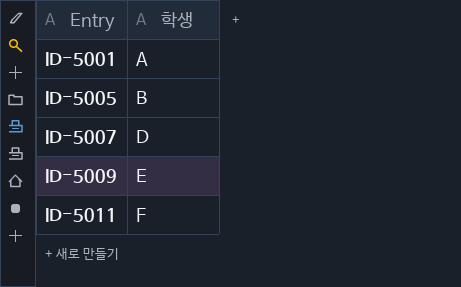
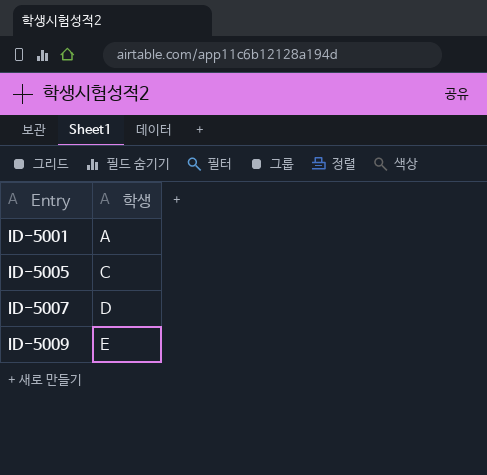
row ID-5011: F -> none
ID-5005 | 학생: B -> C

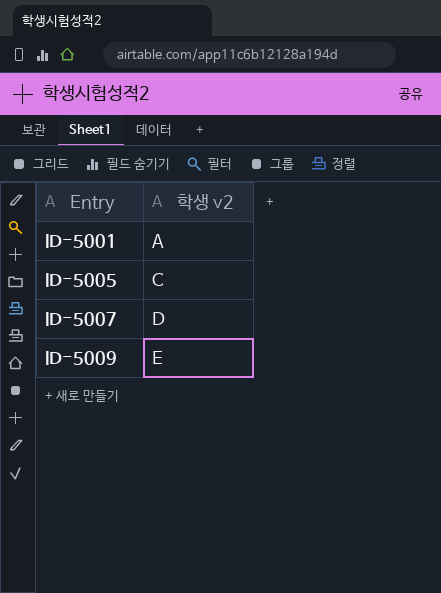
column name: 학생 -> 학생 v2

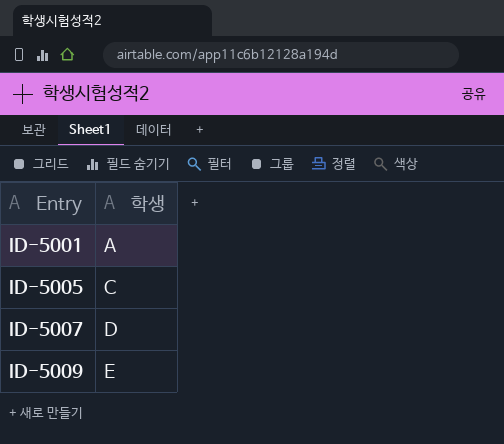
column name: 학생 v2 -> 학생

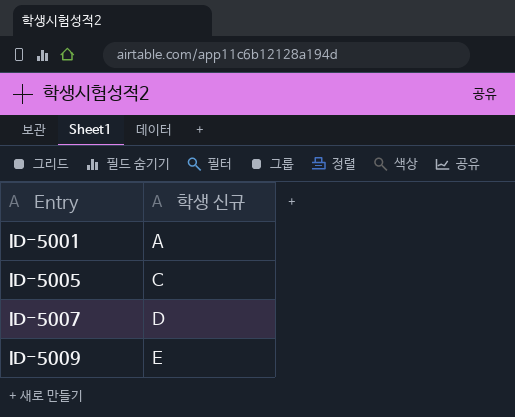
column name: 학생 -> 학생 신규

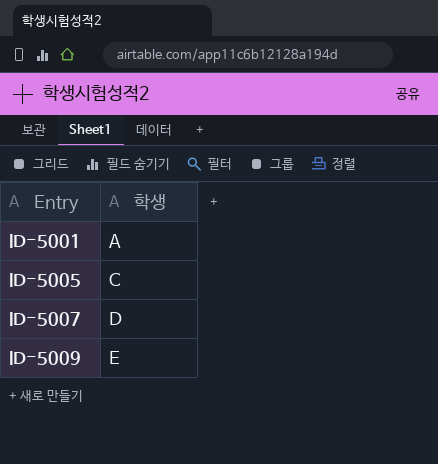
column name: 학생 신규 -> 학생

